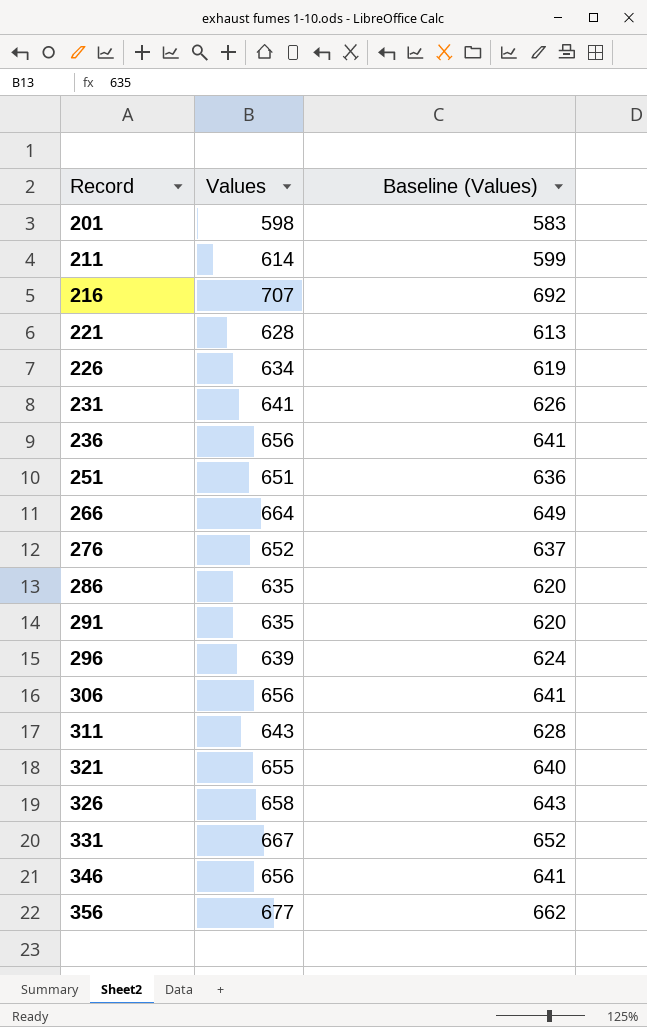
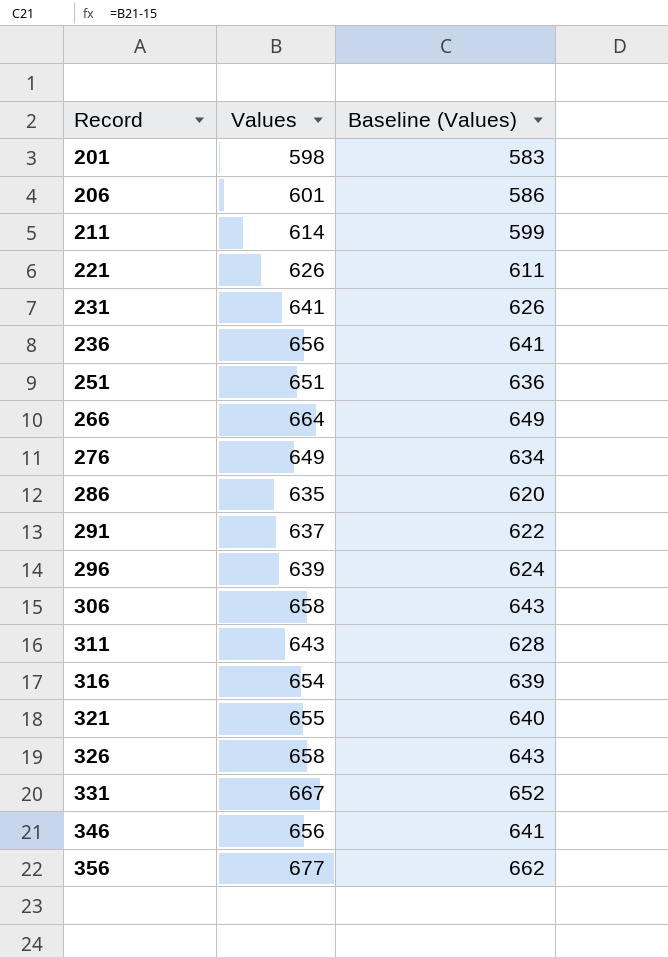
row 216: 707 | 692 -> none
row 226: 634 | 619 -> none
row 206: none -> 601 | 586
221 | Values: 628 -> 626
221 | Baseline (Values): 613 -> 611
276 | Values: 652 -> 649
276 | Baseline (Values): 637 -> 634
291 | Values: 635 -> 637
291 | Baseline (Values): 620 -> 622
306 | Values: 656 -> 658
306 | Baseline (Values): 641 -> 643
row 316: none -> 654 | 639

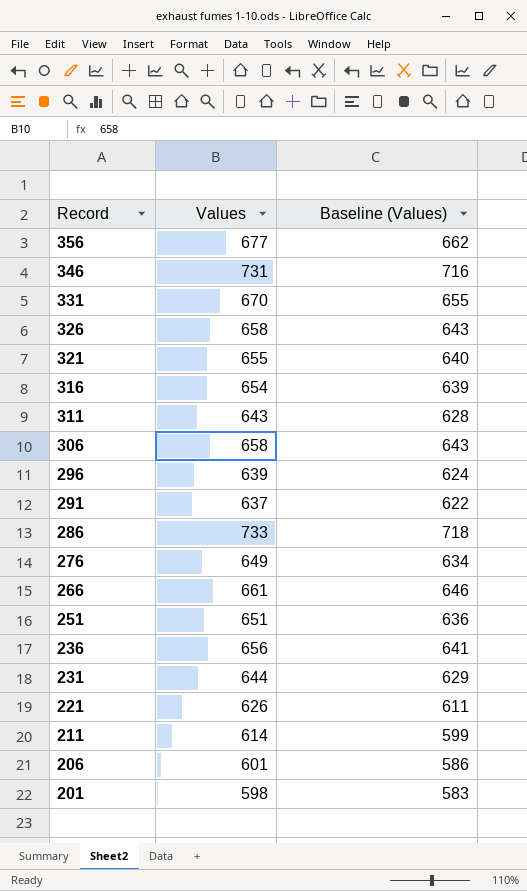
row order: Record ascending -> Record descending
346 | Values: 656 -> 731
346 | Baseline (Values): 641 -> 716
331 | Values: 667 -> 670
331 | Baseline (Values): 652 -> 655
286 | Values: 635 -> 733
286 | Baseline (Values): 620 -> 718
266 | Values: 664 -> 661
266 | Baseline (Values): 649 -> 646
231 | Values: 641 -> 644
231 | Baseline (Values): 626 -> 629

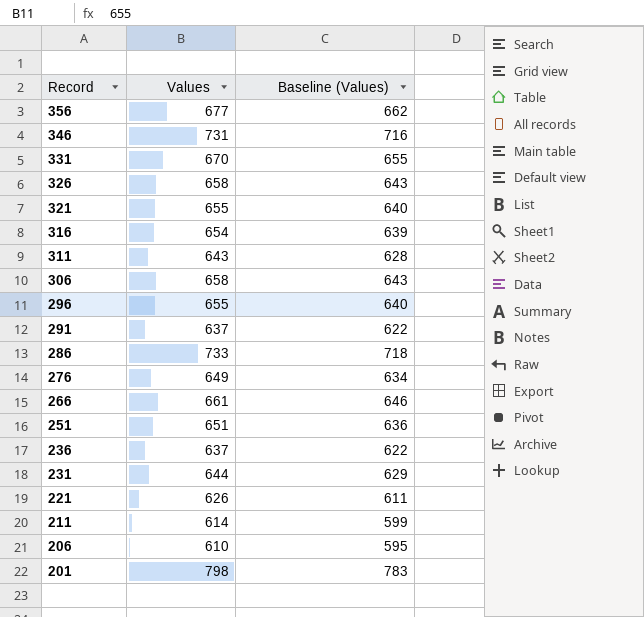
296 | Values: 639 -> 655
296 | Baseline (Values): 624 -> 640
236 | Values: 656 -> 637
236 | Baseline (Values): 641 -> 622
206 | Values: 601 -> 610
206 | Baseline (Values): 586 -> 595
201 | Values: 598 -> 798
201 | Baseline (Values): 583 -> 783

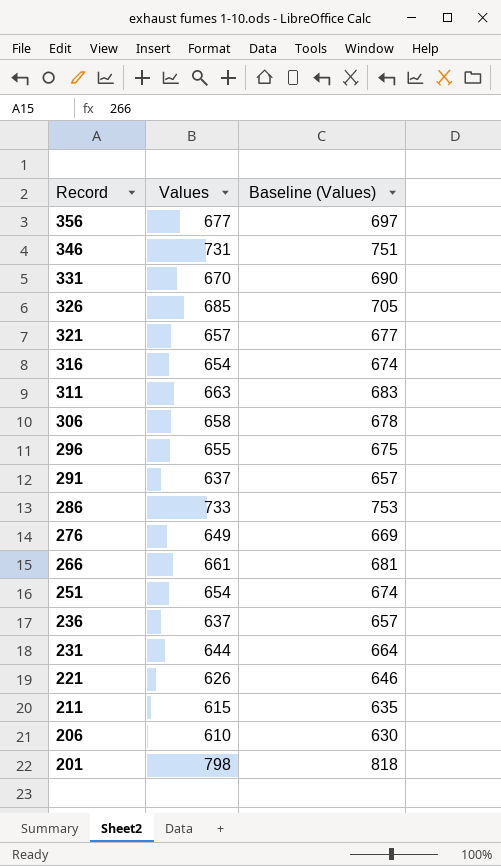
column Baseline (Values) | formula: [Values] - 15 -> [Values] + 20
326 | Values: 658 -> 685
321 | Values: 655 -> 657
311 | Values: 643 -> 663
251 | Values: 651 -> 654
211 | Values: 614 -> 615

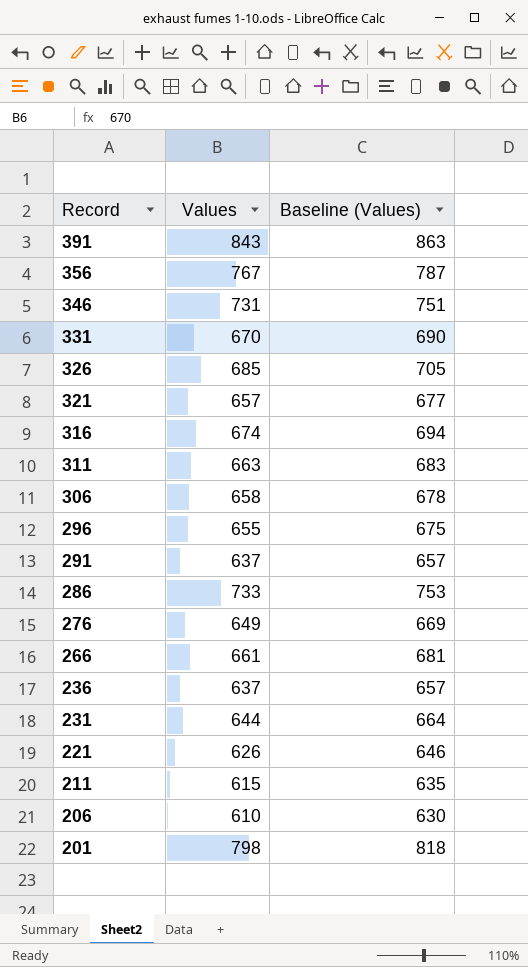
row 251: 654 | 674 -> none
row 391: none -> 843 | 863
356 | Values: 677 -> 767
356 | Baseline (Values): 697 -> 787
316 | Values: 654 -> 674
316 | Baseline (Values): 674 -> 694

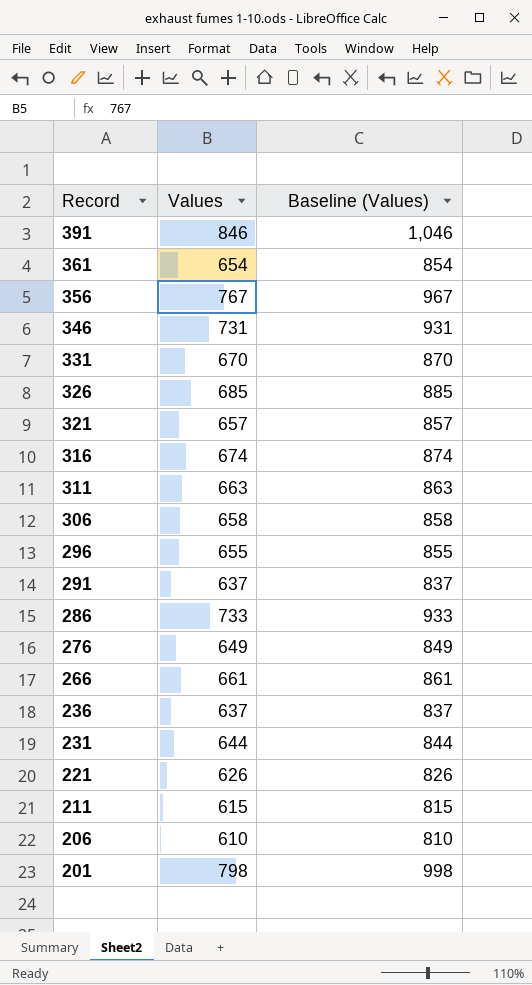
column Baseline (Values) | formula: [Values] + 20 -> [Values] + 200
391 | Values: 843 -> 846
row 361: none -> 654 | 854

